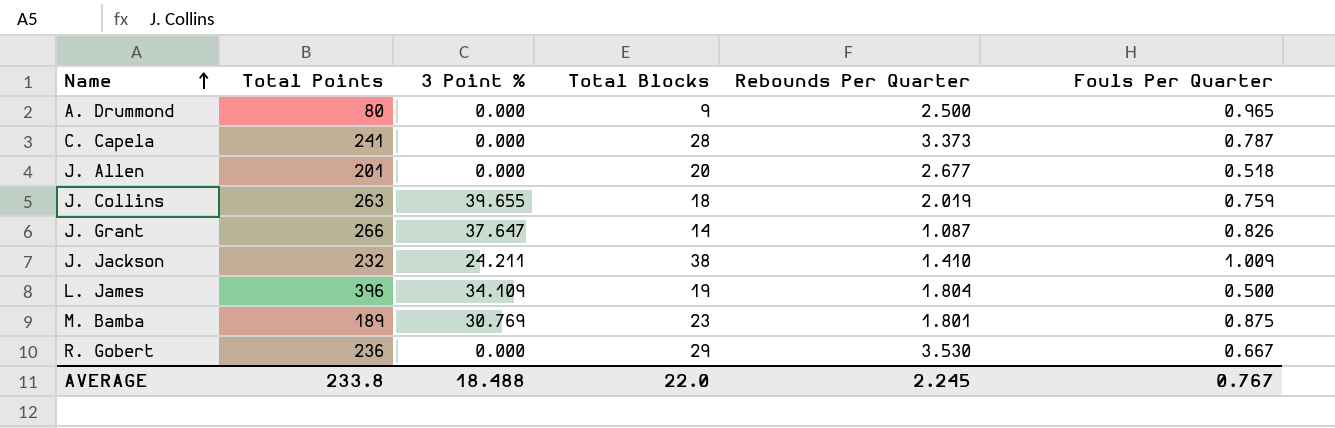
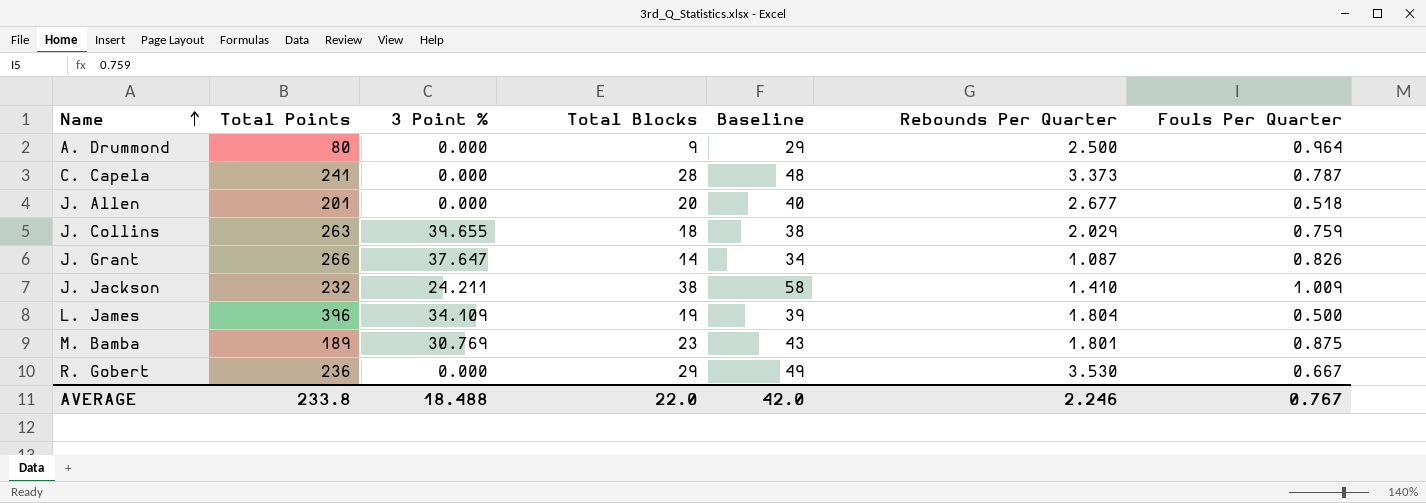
column Baseline | formula: none -> [Total Blocks] + 20
A. Drummond | Fouls Per Quarter: 0.965 -> 0.964
J. Collins | Rebounds Per Quarter: 2.019 -> 2.029
AVERAGE | Rebounds Per Quarter: 2.245 -> 2.246

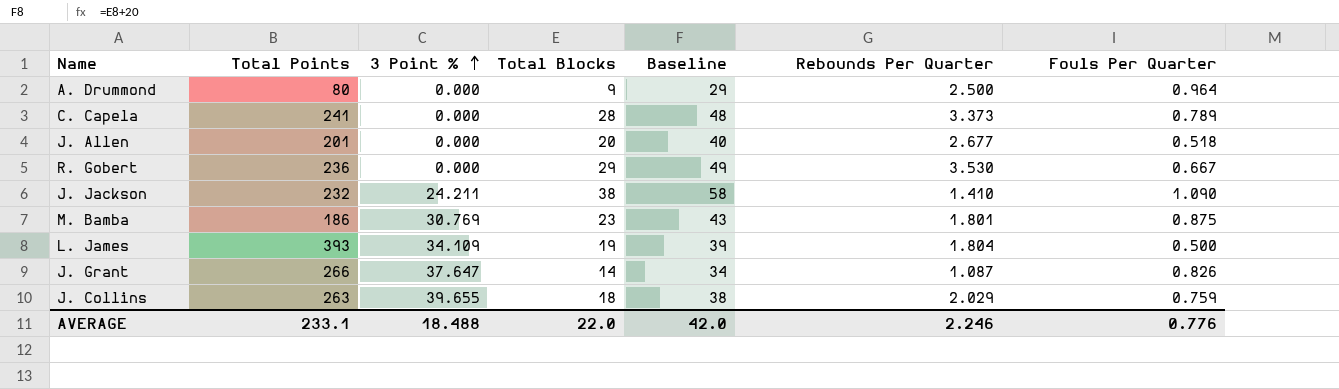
row order: Name ascending -> 3 Point % ascending
C. Capela | Fouls Per Quarter: 0.787 -> 0.789
J. Jackson | Fouls Per Quarter: 1.009 -> 1.090
M. Bamba | Total Points: 189 -> 186
L. James | Total Points: 396 -> 393
AVERAGE | Total Points: 233.8 -> 233.1
AVERAGE | Fouls Per Quarter: 0.767 -> 0.776

